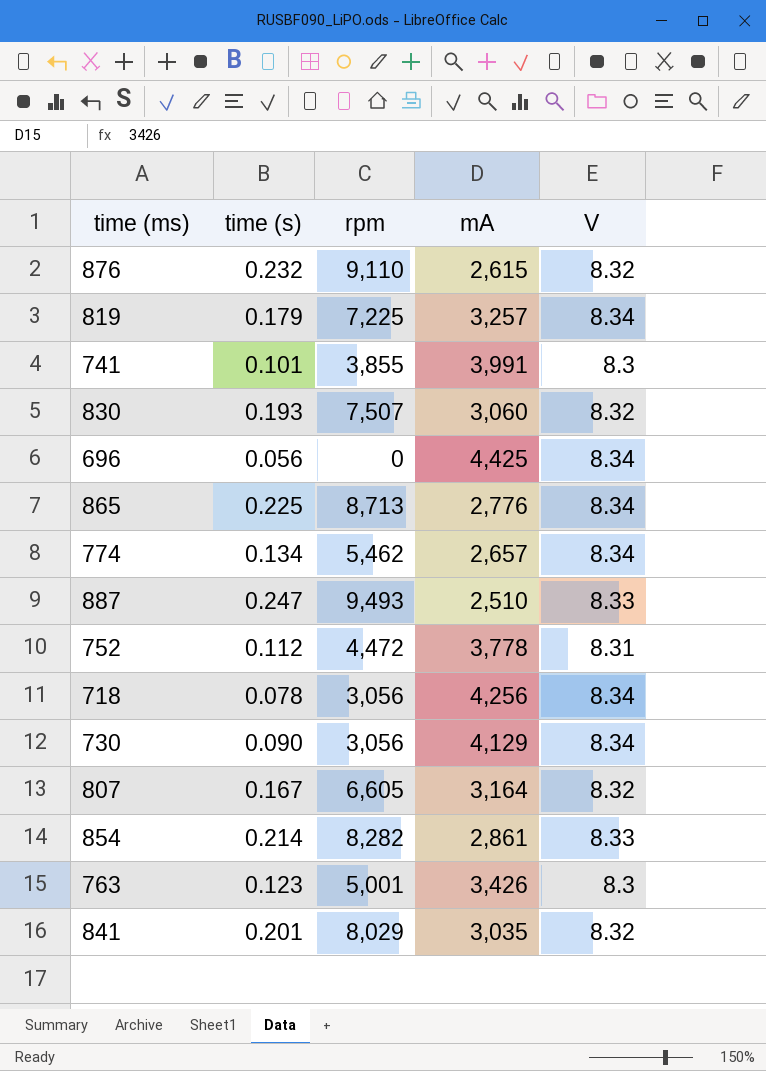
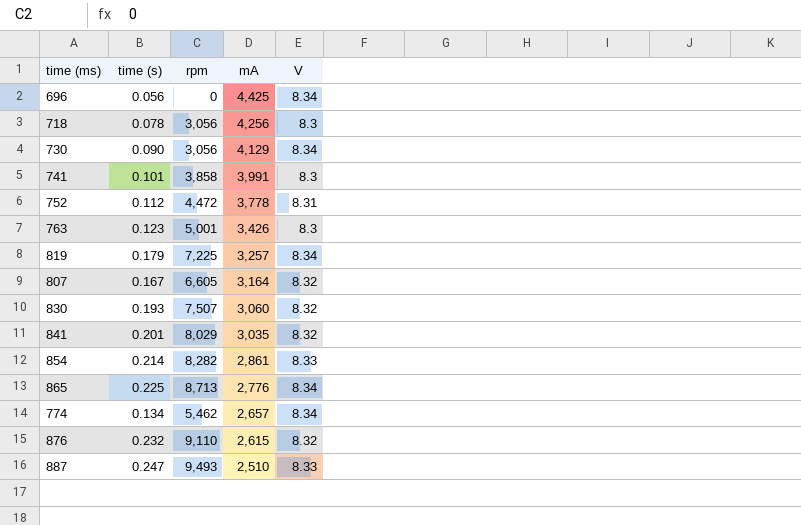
row order: none -> mA descending
718 | V: 8.34 -> 8.3
741 | rpm: 3,855 -> 3,858

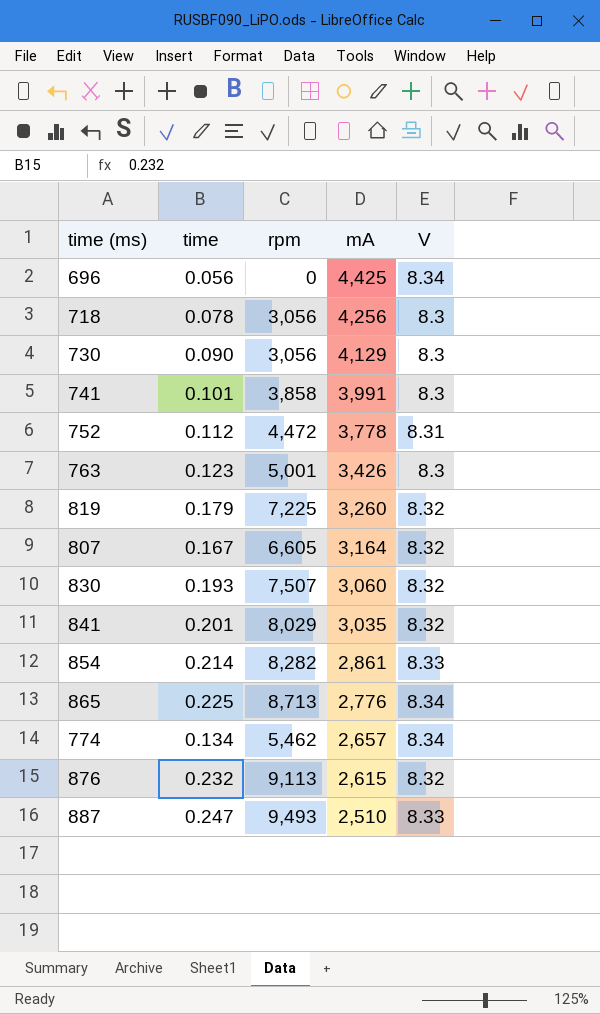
column name: time (s) -> time
730 | V: 8.34 -> 8.3
819 | mA: 3,257 -> 3,260
819 | V: 8.34 -> 8.32
876 | rpm: 9,110 -> 9,113

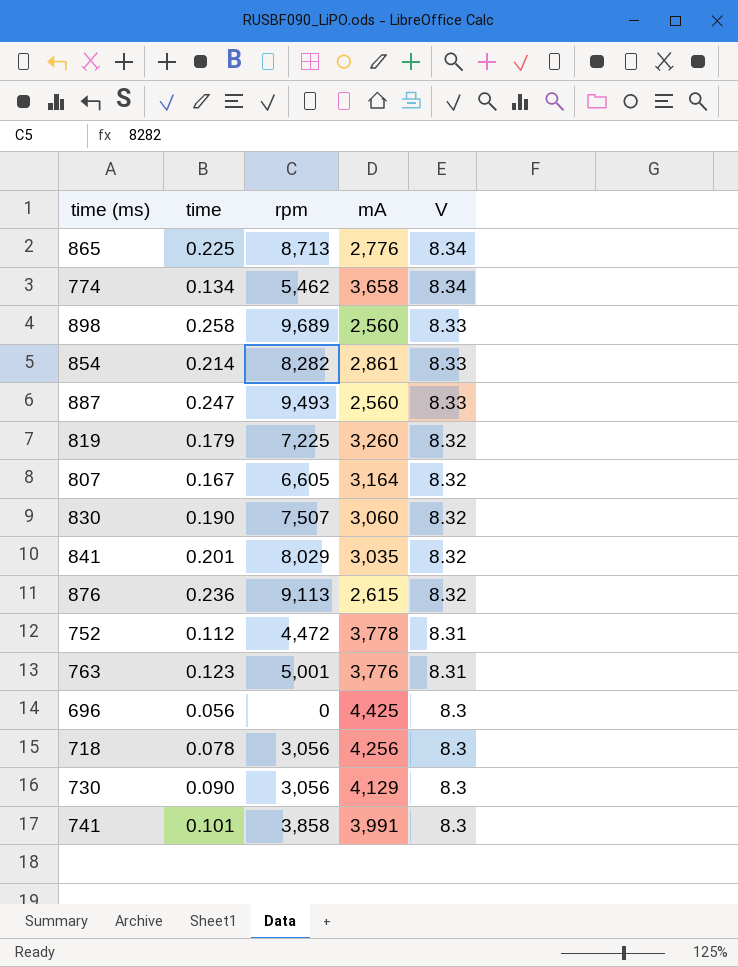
row order: mA descending -> V descending
774 | mA: 2,657 -> 3,658
row 898: none -> 0.258 | 9,689 | 2,560 | 8.33
887 | mA: 2,510 -> 2,560
830 | time: 0.193 -> 0.190
876 | time: 0.232 -> 0.236
763 | mA: 3,426 -> 3,776
763 | V: 8.3 -> 8.31
696 | V: 8.34 -> 8.3

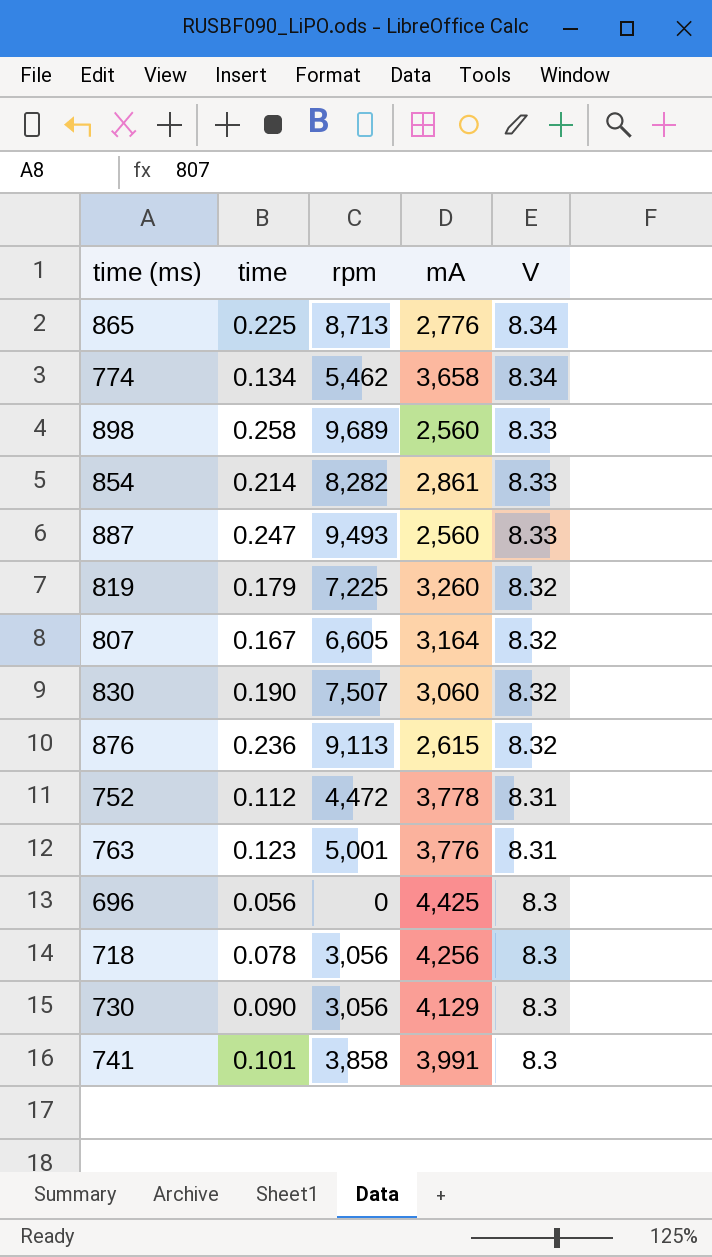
row 841: 0.201 | 8,029 | 3,035 | 8.32 -> none

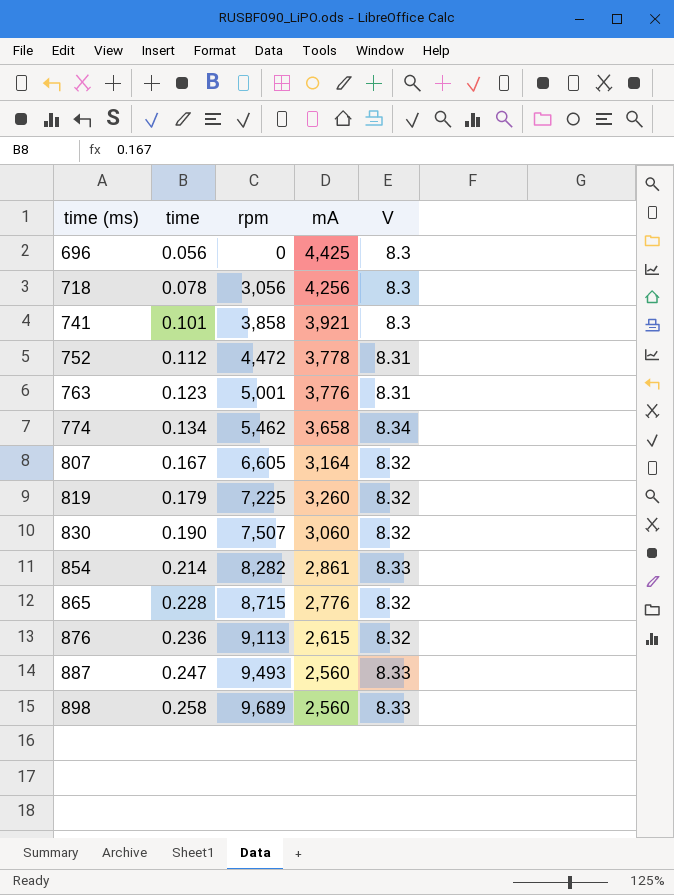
row order: V descending -> time (ms) ascending
row 730: 0.090 | 3,056 | 4,129 | 8.3 -> none
741 | mA: 3,991 -> 3,921
865 | time: 0.225 -> 0.228
865 | rpm: 8,713 -> 8,715
865 | V: 8.34 -> 8.32

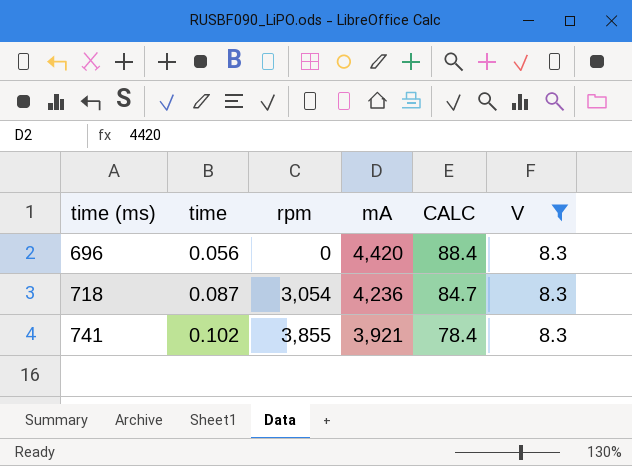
filter: none -> V = 8.3
column CALC | formula: none -> [mA] * 0.02
696 | mA: 4,425 -> 4,420
718 | time: 0.078 -> 0.087
718 | rpm: 3,056 -> 3,054
718 | mA: 4,256 -> 4,236
741 | time: 0.101 -> 0.102
741 | rpm: 3,858 -> 3,855

